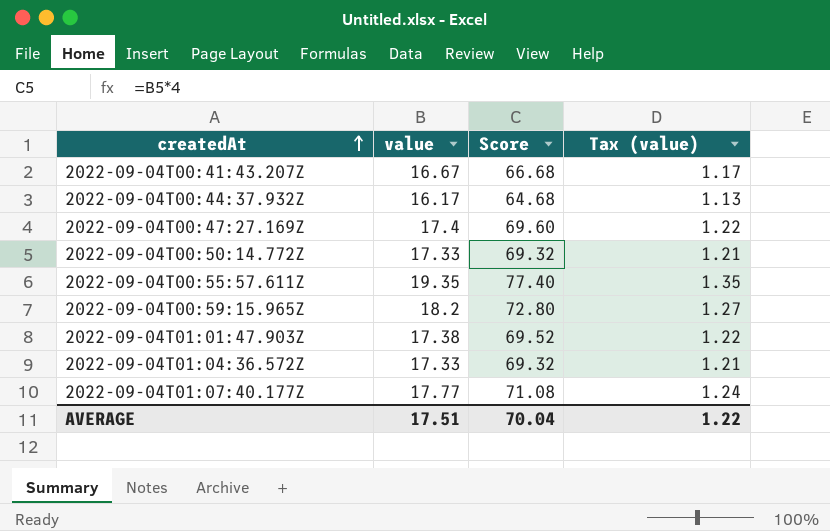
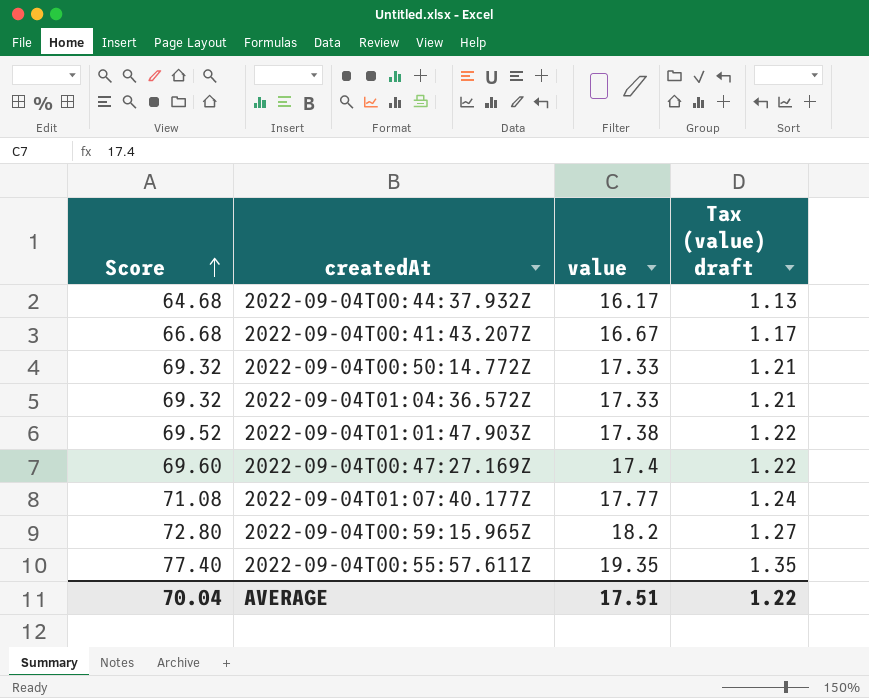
row order: createdAt ascending -> Score ascending
column Score | position: 3 -> 1
column name: Tax (value) -> Tax (value) draft

